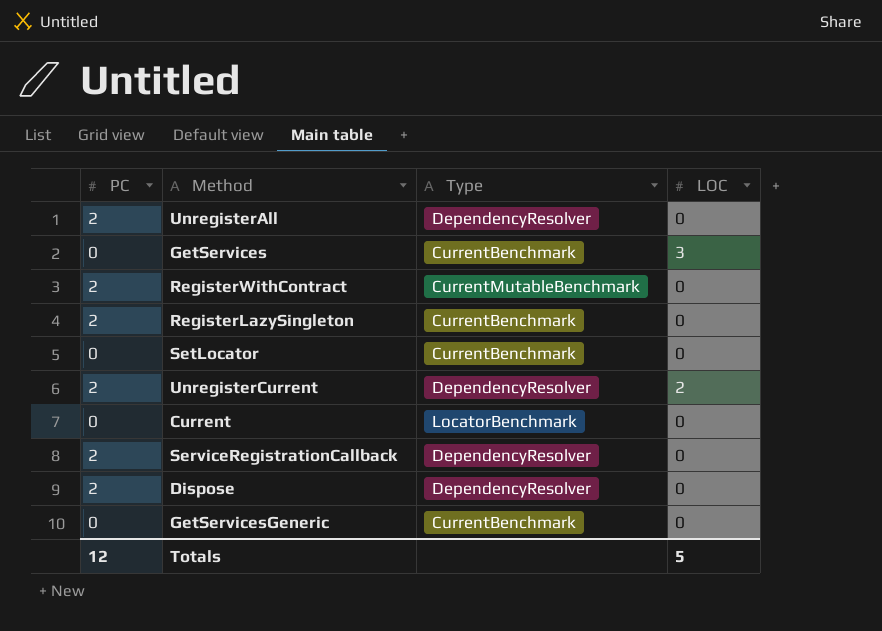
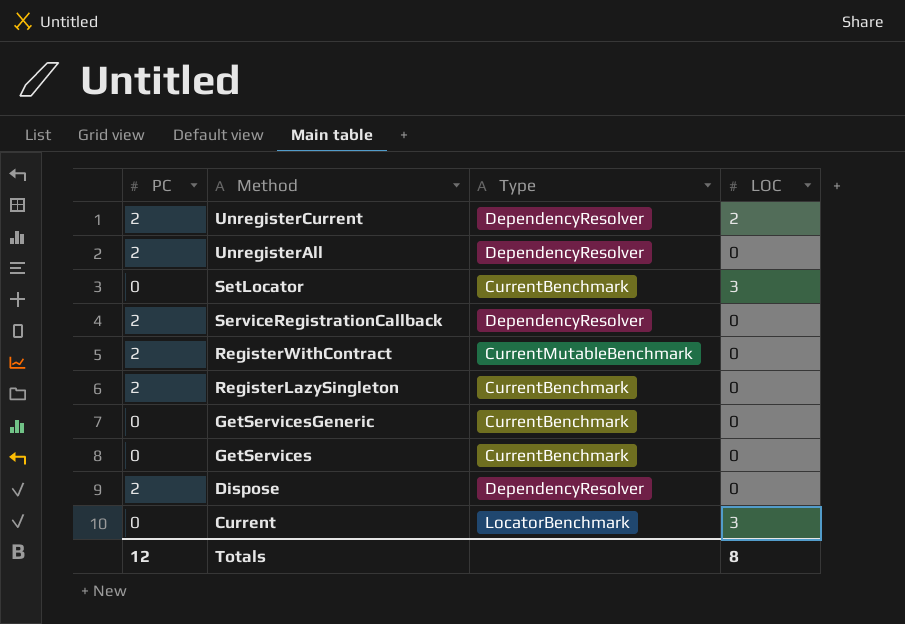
row order: none -> Method descending
SetLocator | LOC: 0 -> 3
GetServices | LOC: 3 -> 0
Current | LOC: 0 -> 3
Totals | LOC: 5 -> 8

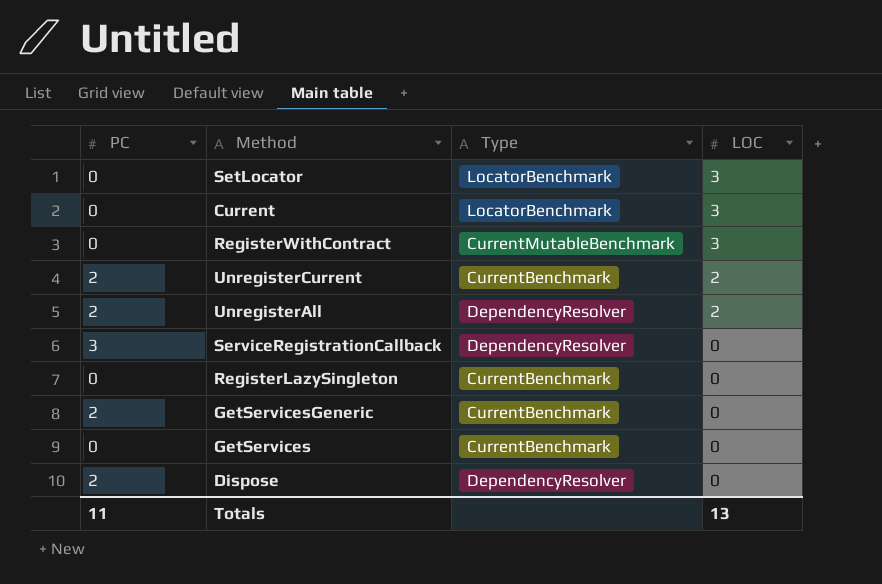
row order: Method descending -> LOC descending
SetLocator | Type: CurrentBenchmark -> LocatorBenchmark
RegisterWithContract | PC: 2 -> 0
RegisterWithContract | LOC: 0 -> 3
UnregisterCurrent | Type: DependencyResolver -> CurrentBenchmark
UnregisterAll | LOC: 0 -> 2
ServiceRegistrationCallback | PC: 2 -> 3
RegisterLazySingleton | PC: 2 -> 0
GetServicesGeneric | PC: 0 -> 2
Totals | PC: 12 -> 11
Totals | LOC: 8 -> 13

